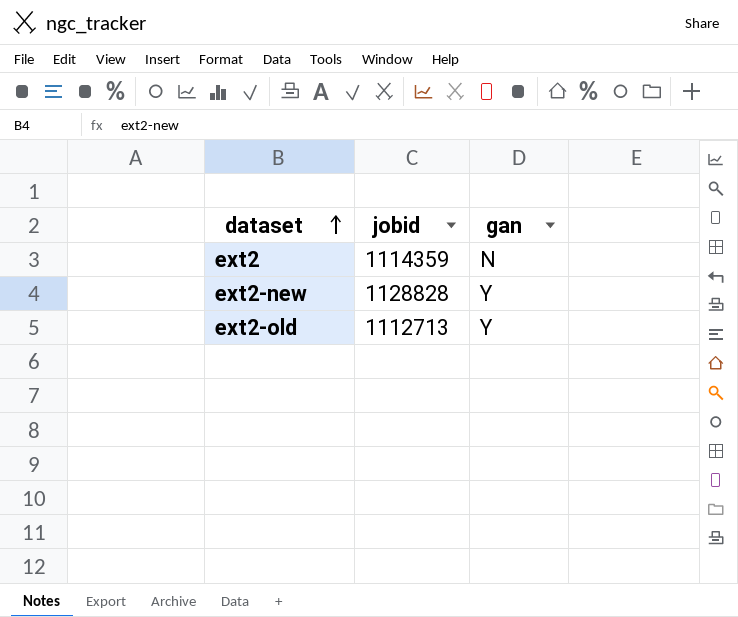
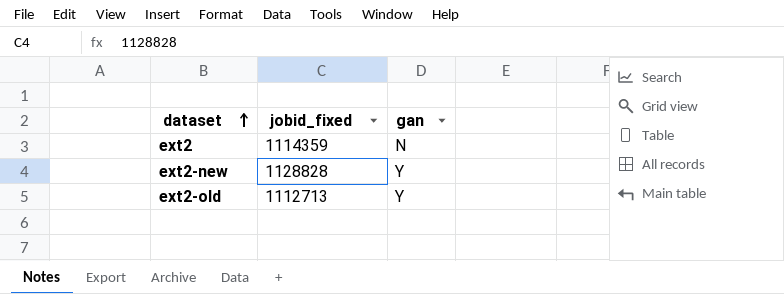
column name: jobid -> jobid_fixed

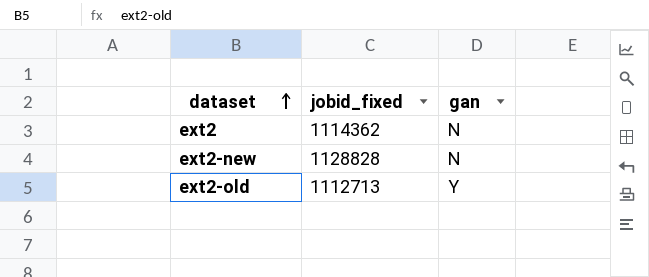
ext2 | jobid_fixed: 1114359 -> 1114362
ext2-new | gan: Y -> N

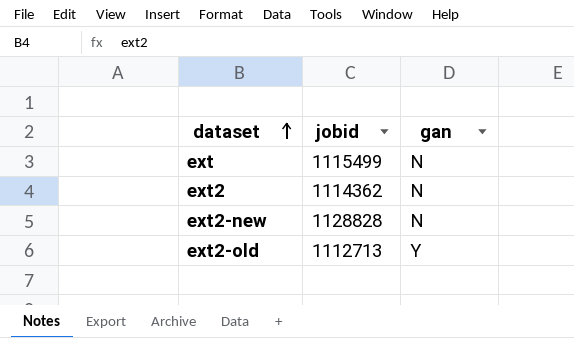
column name: jobid_fixed -> jobid
row ext: none -> 1115499 | N

